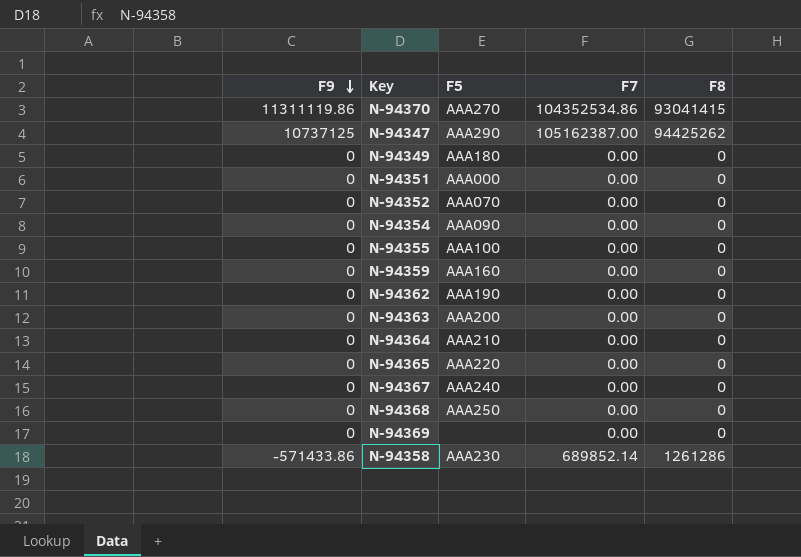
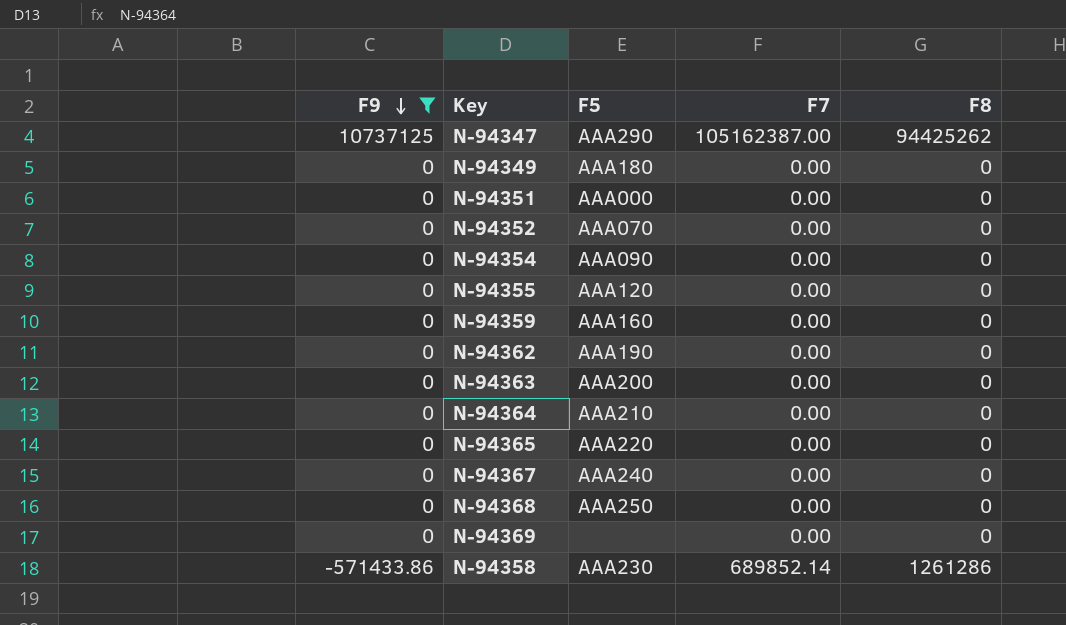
filter: none -> F9 != 11311119.86
N-94355 | F5: AAA100 -> AAA120

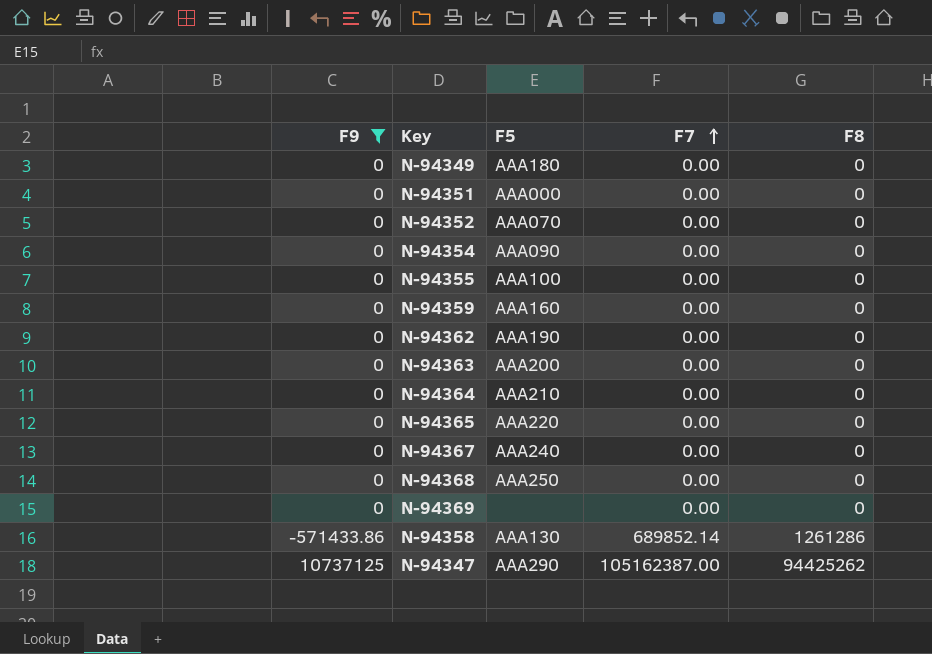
row order: F9 descending -> F7 ascending
N-94355 | F5: AAA120 -> AAA100
N-94358 | F5: AAA230 -> AAA130

